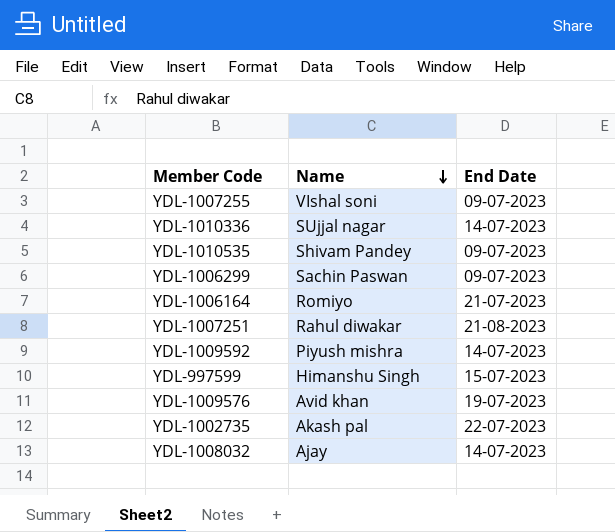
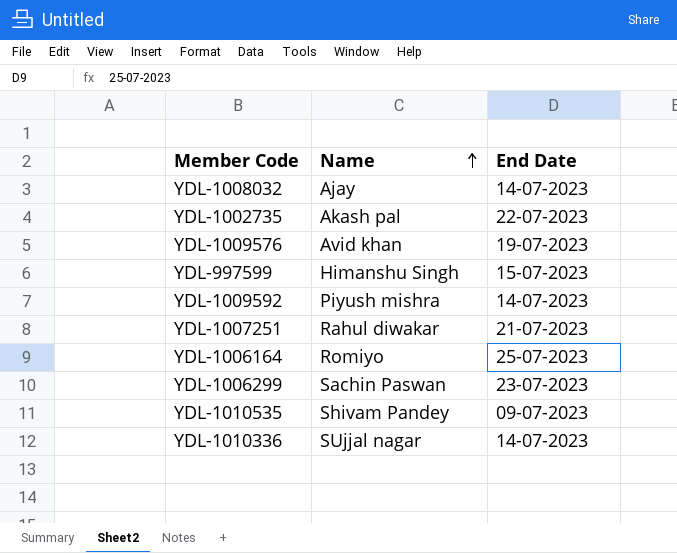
row order: Name descending -> Name ascending
row YDL-1007255: VIshal soni | 09-07-2023 -> none
YDL-1007251 | End Date: 21-08-2023 -> 21-07-2023
YDL-1006164 | End Date: 21-07-2023 -> 25-07-2023
YDL-1006299 | End Date: 09-07-2023 -> 23-07-2023

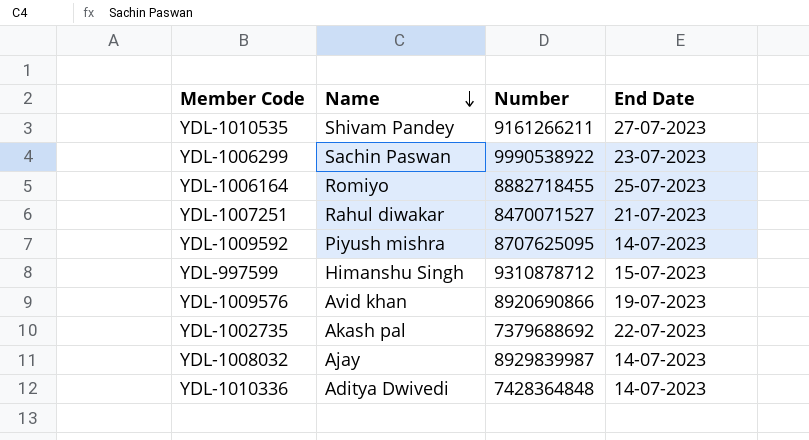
row order: Name ascending -> Name descending
column Number | position: none -> 3
YDL-1010535 | End Date: 09-07-2023 -> 27-07-2023
YDL-1010336 | Name: SUjjal nagar -> Aditya Dwivedi

